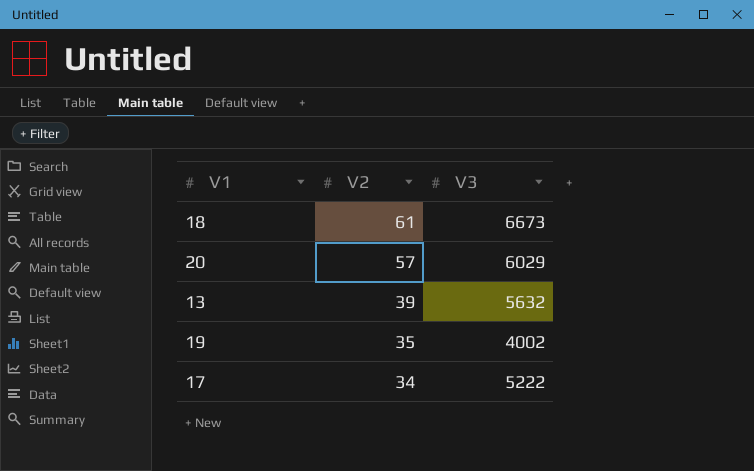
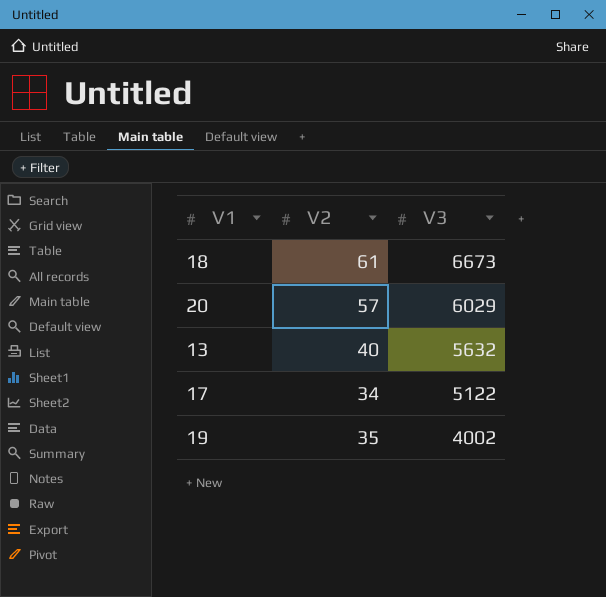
row order: V2 descending -> V3 descending
13 | V2: 39 -> 40
17 | V3: 5222 -> 5122

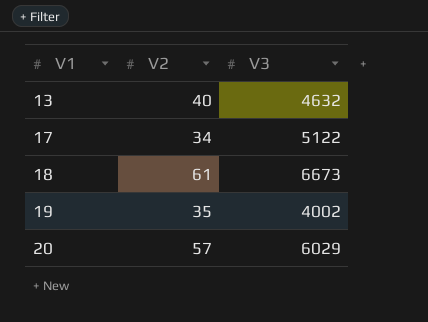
row order: V3 descending -> V1 ascending
13 | V3: 5632 -> 4632

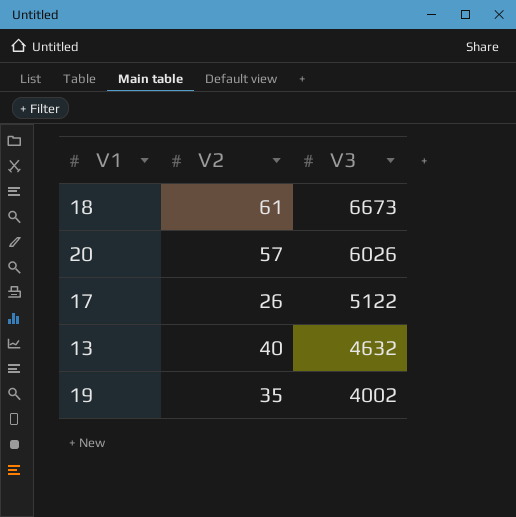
row order: V1 ascending -> V3 descending
20 | V3: 6029 -> 6026
17 | V2: 34 -> 26

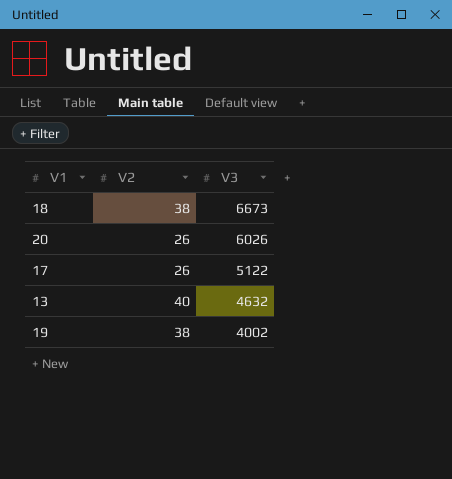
18 | V2: 61 -> 38
20 | V2: 57 -> 26
19 | V2: 35 -> 38

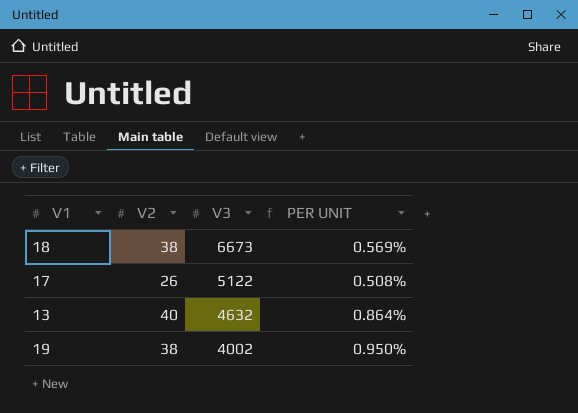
column PER UNIT | formula: none -> [V2] / [V3]
row 20: 26 | 6026 -> none

